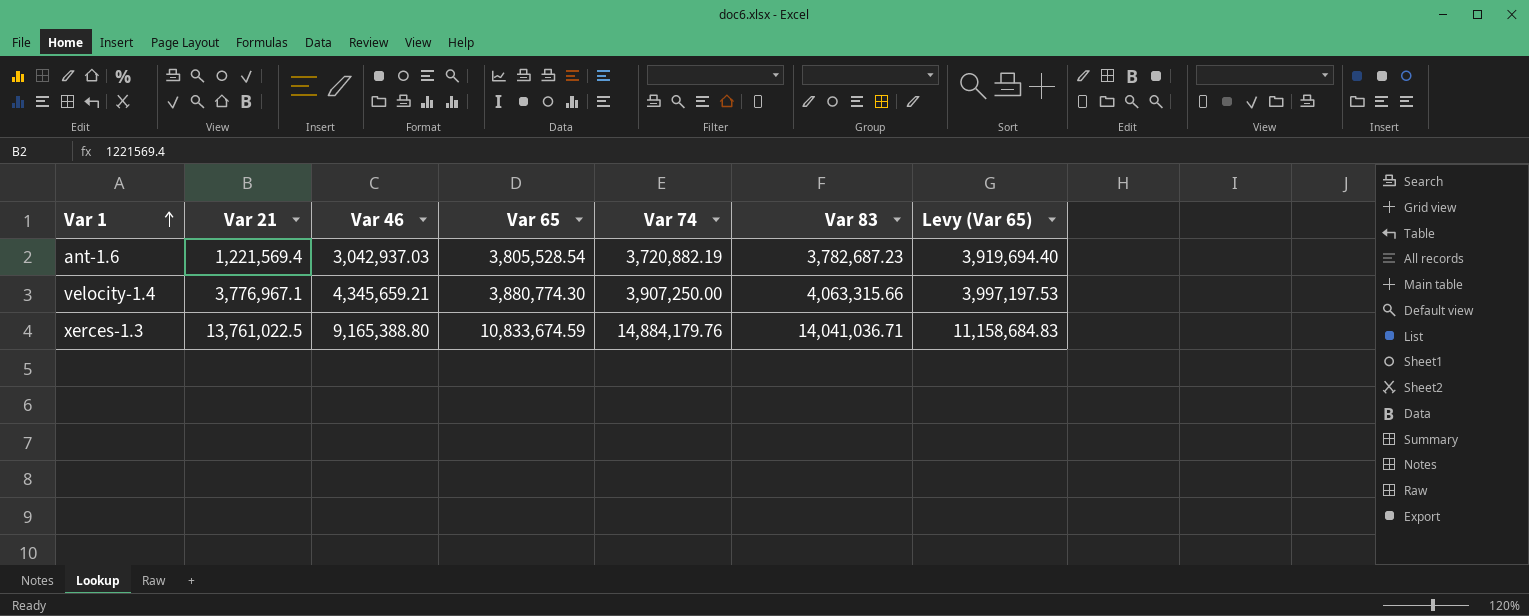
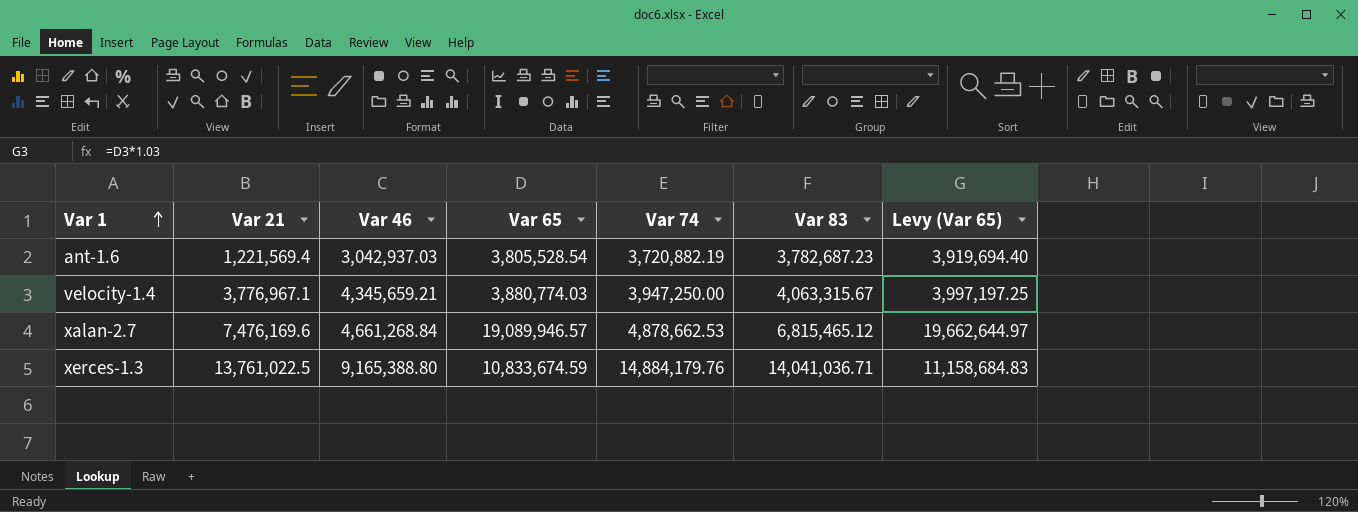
velocity-1.4 | Var 65: 3,880,774.30 -> 3,880,774.03
velocity-1.4 | Var 74: 3,907,250.00 -> 3,947,250.00
velocity-1.4 | Var 83: 4,063,315.66 -> 4,063,315.67
velocity-1.4 | Levy (Var 65): 3,997,197.53 -> 3,997,197.25
row xalan-2.7: none -> 7,476,169.6 | 4,661,268.84 | 19,089,946.57 | 4,878,662.53 | 6,815,465.12 | 19,662,644.97

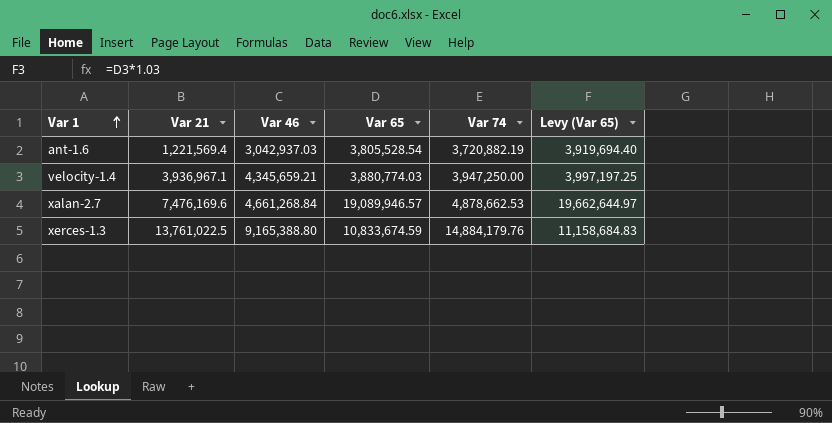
column Var 83 | position: 6 -> none
velocity-1.4 | Var 21: 3,776,967.1 -> 3,936,967.1

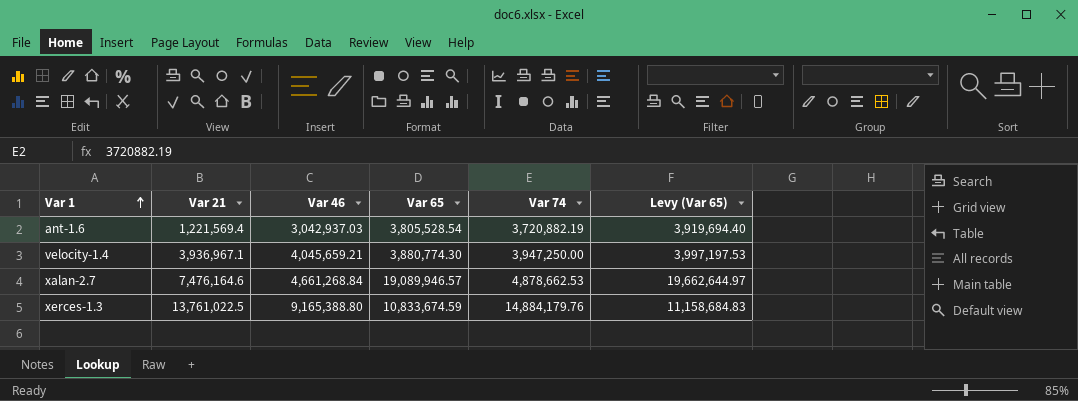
velocity-1.4 | Var 46: 4,345,659.21 -> 4,045,659.21
velocity-1.4 | Var 65: 3,880,774.03 -> 3,880,774.30
velocity-1.4 | Levy (Var 65): 3,997,197.25 -> 3,997,197.53
xalan-2.7 | Var 21: 7,476,169.6 -> 7,476,164.6

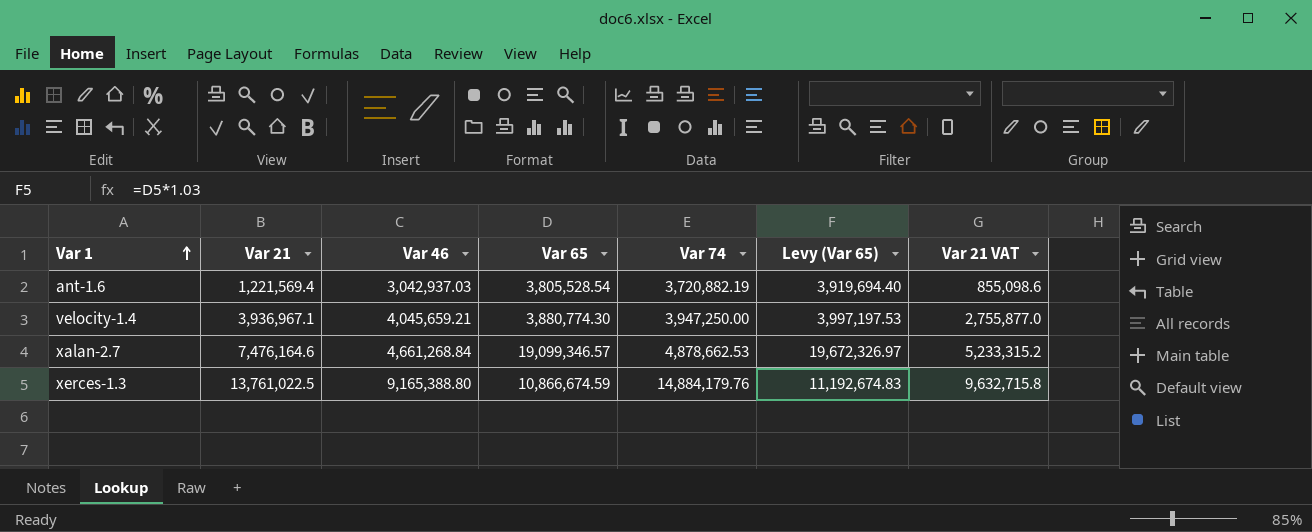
column Var 21 VAT | formula: none -> [Var 21] * 0.7
xalan-2.7 | Var 65: 19,089,946.57 -> 19,099,346.57
xalan-2.7 | Levy (Var 65): 19,662,644.97 -> 19,672,326.97
xerces-1.3 | Var 65: 10,833,674.59 -> 10,866,674.59
xerces-1.3 | Levy (Var 65): 11,158,684.83 -> 11,192,674.83

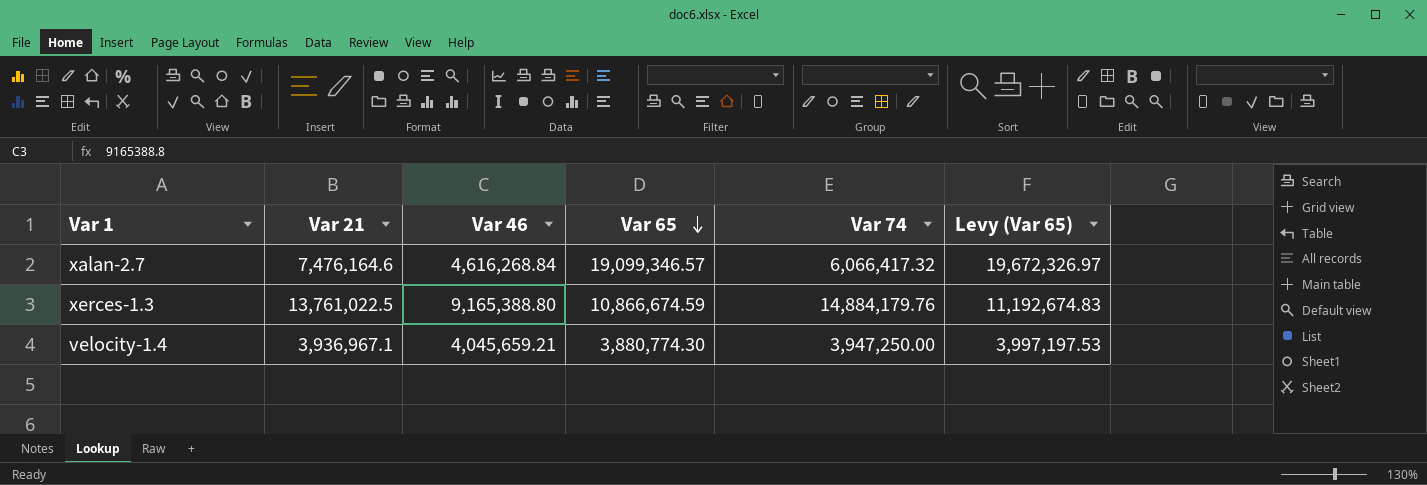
row order: Var 1 ascending -> Var 65 descending
column Var 21 VAT | formula: [Var 21] * 0.7 -> none
row ant-1.6: 1,221,569.4 | 3,042,937.03 | 3,805,528.54 | 3,720,882.19 | 3,919,694.40 | 855,098.6 -> none
xalan-2.7 | Var 46: 4,661,268.84 -> 4,616,268.84
xalan-2.7 | Var 74: 4,878,662.53 -> 6,066,417.32

